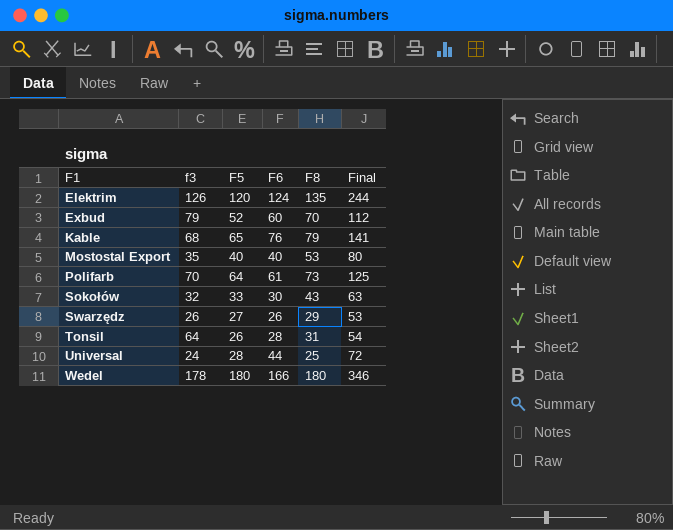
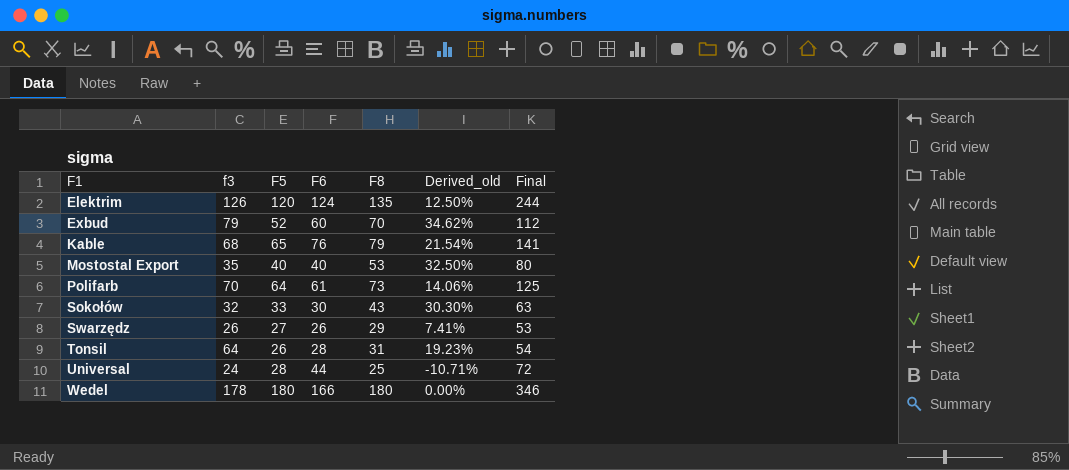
column Derived_old | formula: none -> ([F8] - [F5]) / [F5]

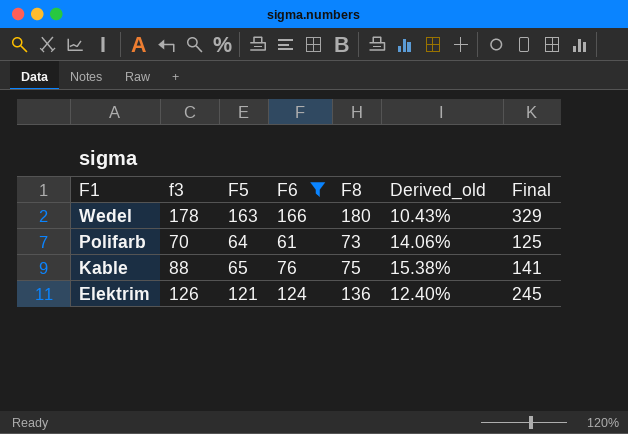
filter: none -> F6 >= 61
row order: F1 ascending -> F1 descending
Wedel | F5: 180 -> 163
Wedel | Derived_old: 0.00% -> 10.43%
Wedel | Final: 346 -> 329
Kable | f3: 68 -> 88
Kable | F8: 79 -> 75
Kable | Derived_old: 21.54% -> 15.38%
Elektrim | F5: 120 -> 121
Elektrim | F8: 135 -> 136
Elektrim | Derived_old: 12.50% -> 12.40%
Elektrim | Final: 244 -> 245

